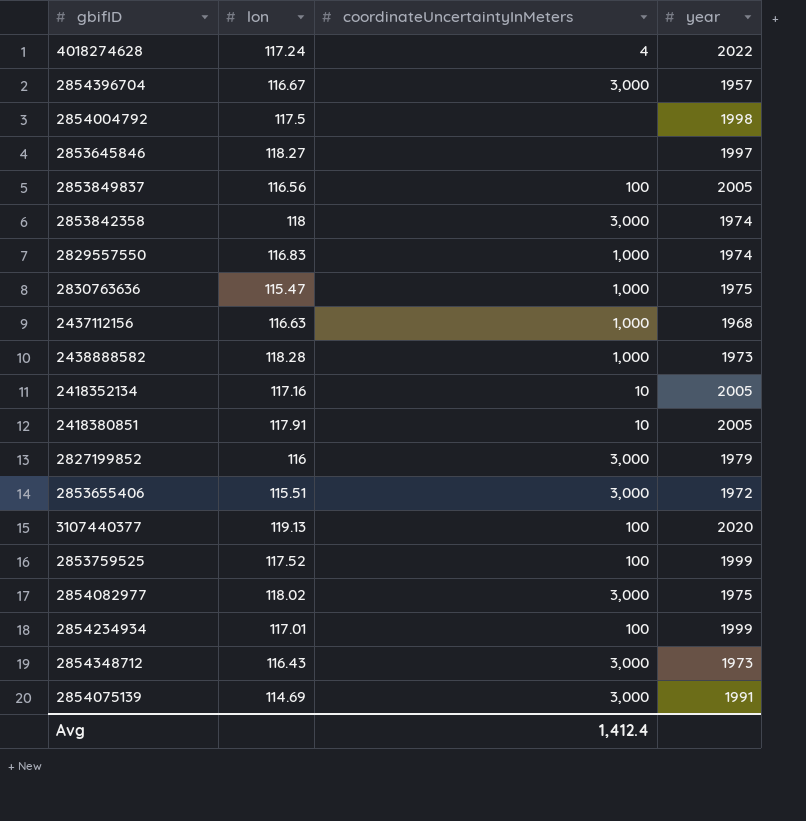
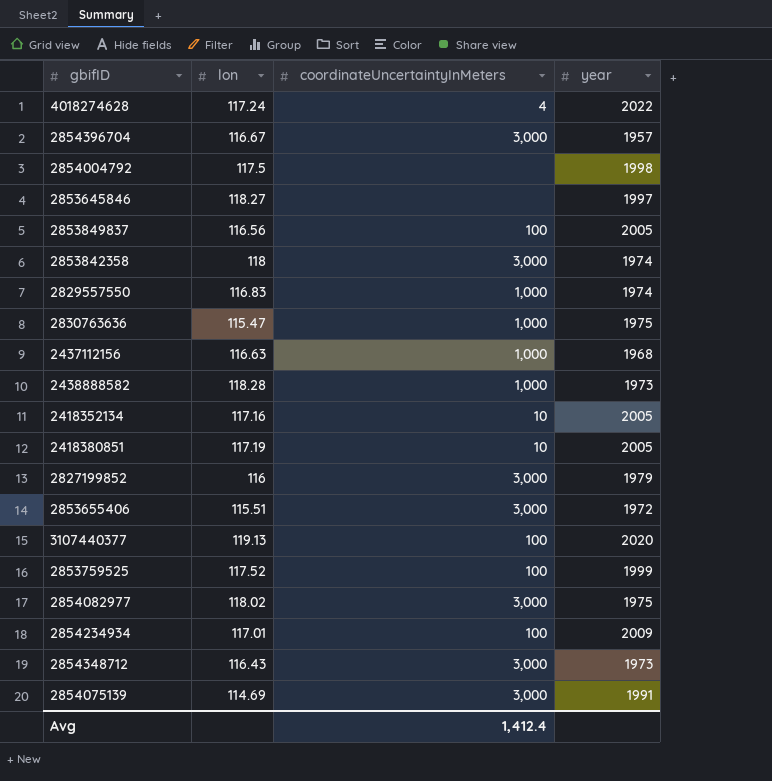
2418380851 | lon: 117.91 -> 117.19
2854234934 | year: 1999 -> 2009

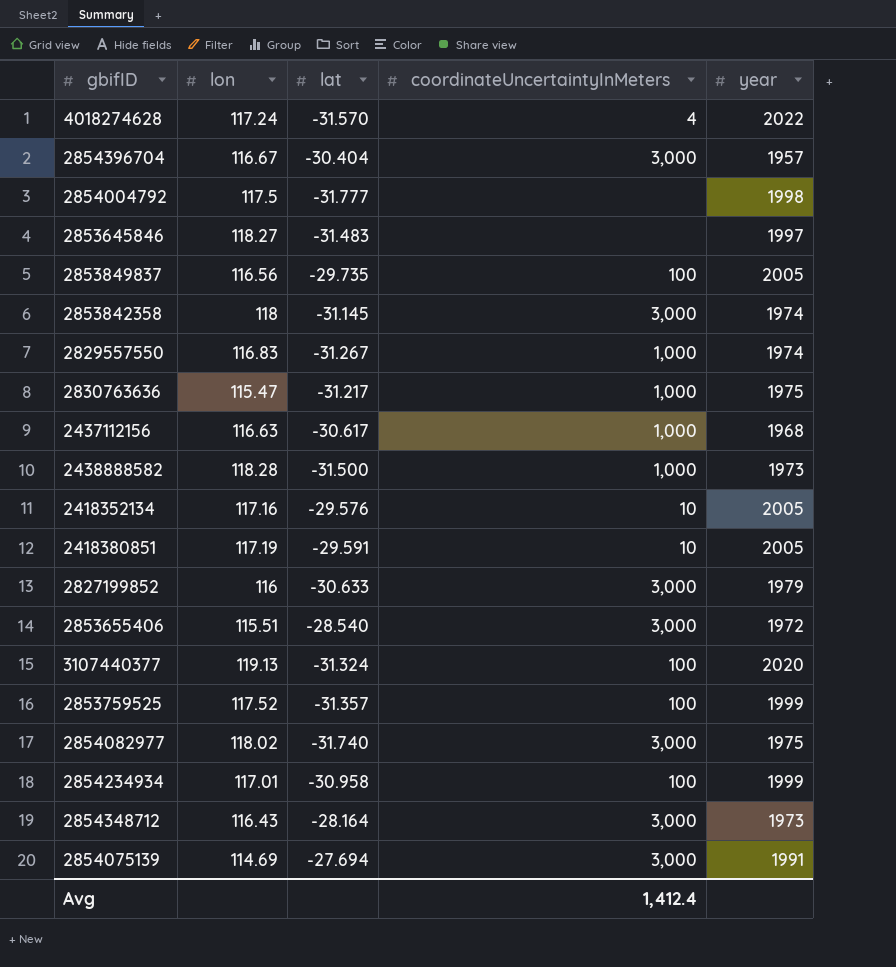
column lat | position: none -> 3
2854234934 | year: 2009 -> 1999

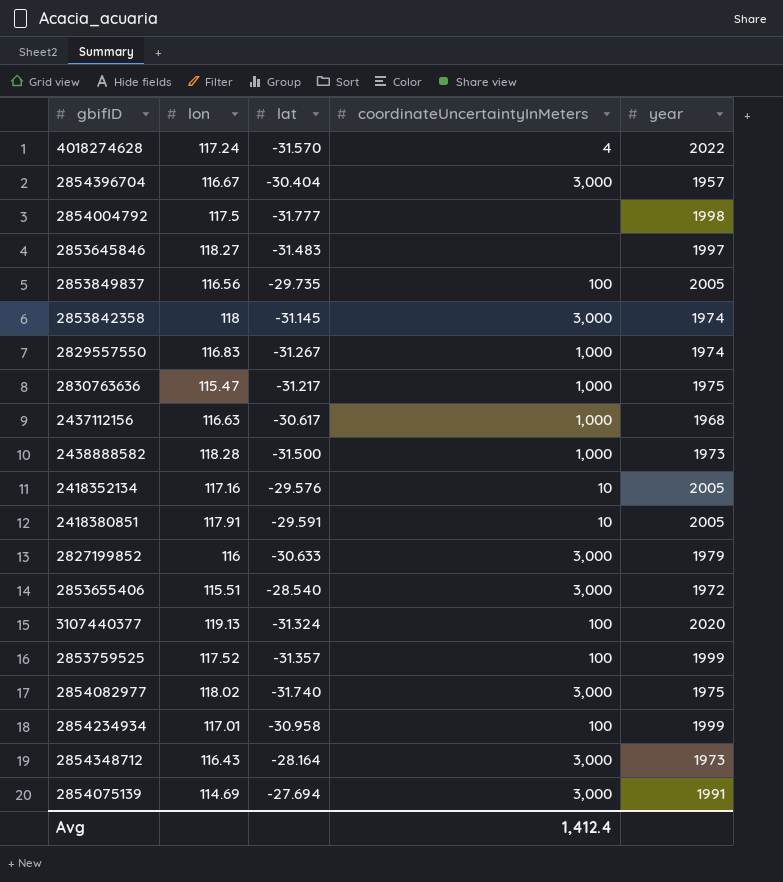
2418380851 | lon: 117.19 -> 117.91

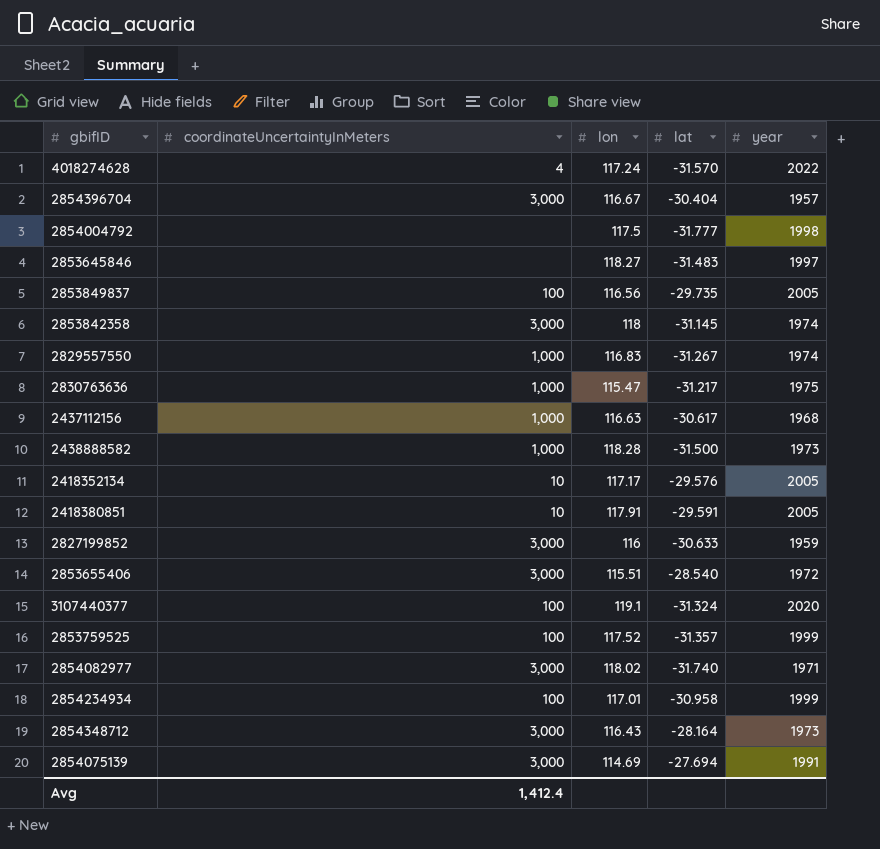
column coordinateUncertaintyInMeters | position: 4 -> 2
2418352134 | lon: 117.16 -> 117.17
2827199852 | year: 1979 -> 1959
3107440377 | lon: 119.13 -> 119.1
2854082977 | year: 1975 -> 1971

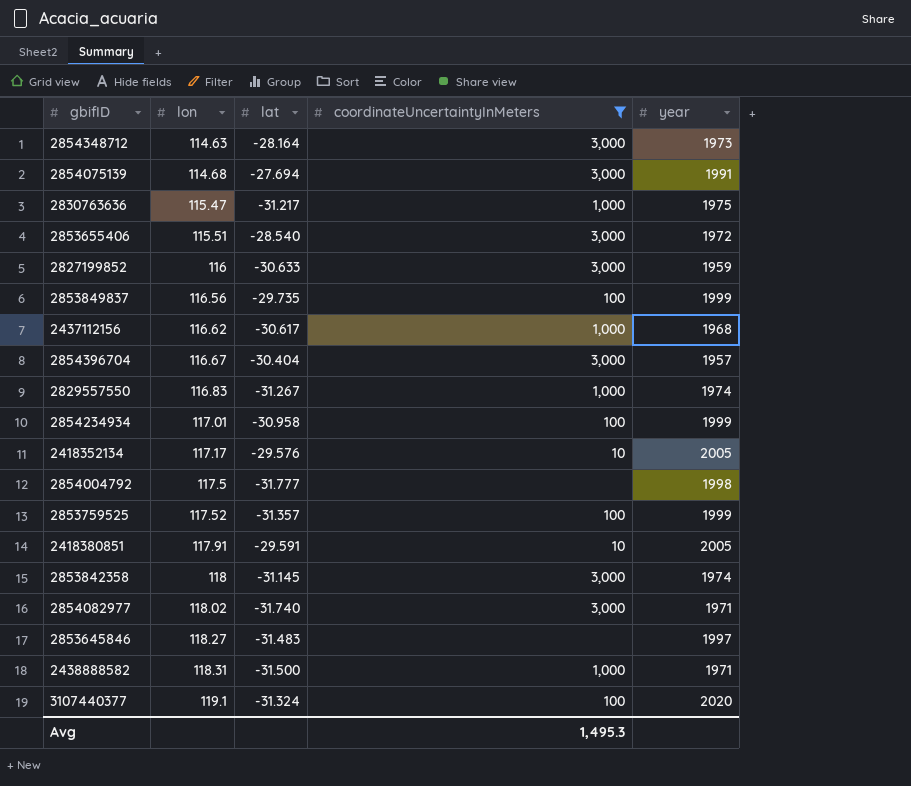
filter: none -> coordinateUncertaintyInMeters != 4
row order: none -> lon ascending
column coordinateUncertaintyInMeters | position: 2 -> 4
2854348712 | lon: 116.43 -> 114.63
2854075139 | lon: 114.69 -> 114.68
2853849837 | year: 2005 -> 1999
2437112156 | lon: 116.63 -> 116.62
2438888582 | lon: 118.28 -> 118.31
2438888582 | year: 1973 -> 1971
Avg | coordinateUncertaintyInMeters: 1,412.4 -> 1,495.3

